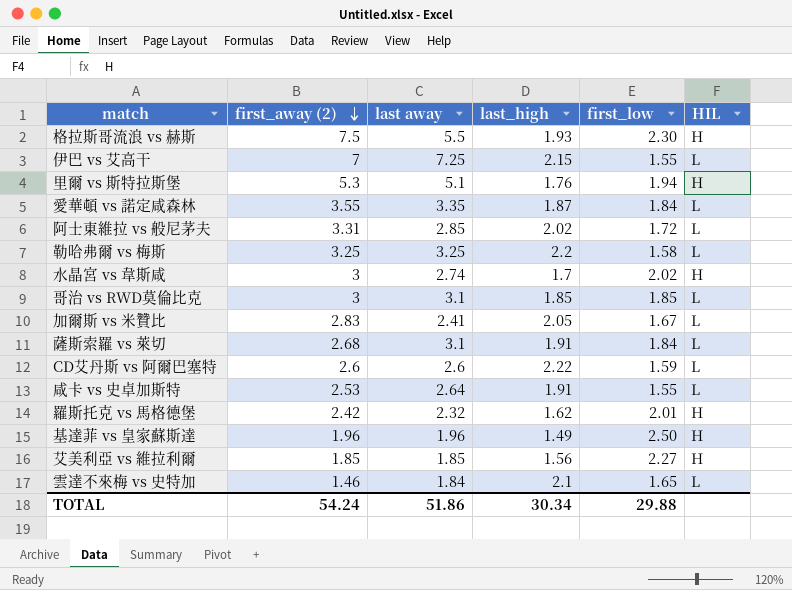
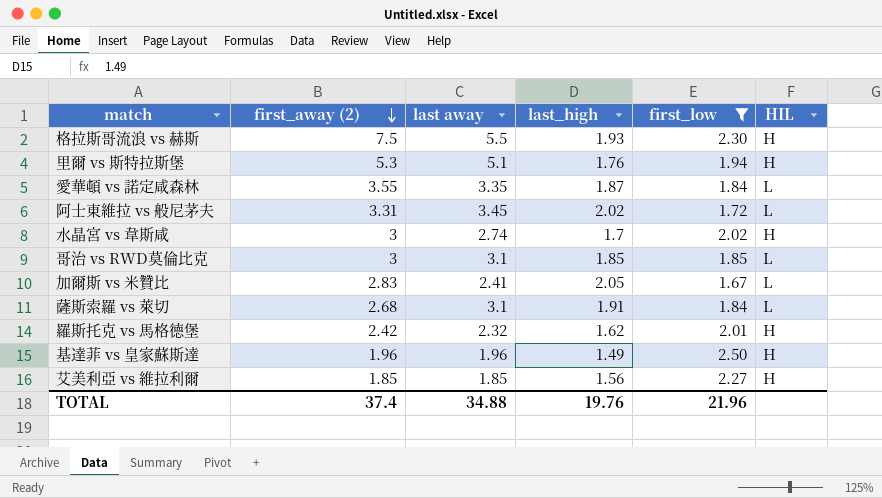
filter: none -> first_low >= 1.67
阿士東維拉 vs 般尼茅夫 | last away: 2.85 -> 3.45
TOTAL | first_away (2): 54.24 -> 37.4
TOTAL | last away: 51.86 -> 34.88
TOTAL | last_high: 30.34 -> 19.76
TOTAL | first_low: 29.88 -> 21.96

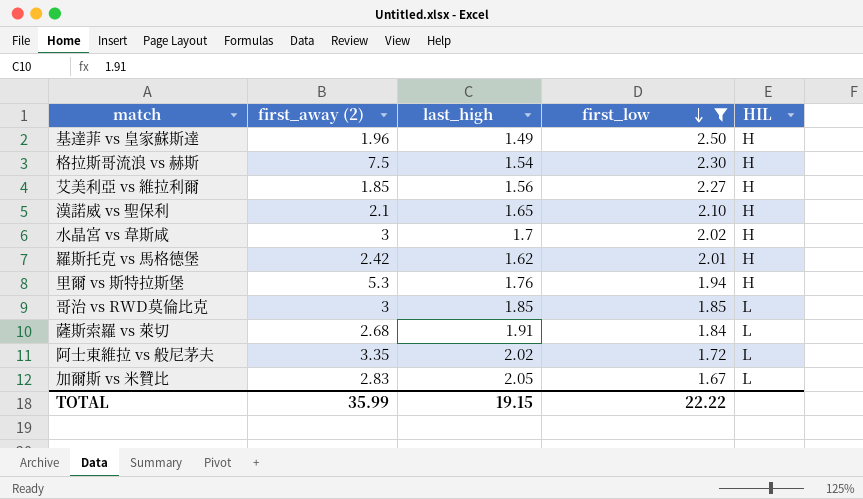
row order: first_away (2) descending -> first_low descending
column last away | position: 3 -> none
row 愛華頓 vs 諾定咸森林: 3.55 | 3.35 | 1.87 | 1.84 | L -> none
格拉斯哥流浪 vs 赫斯 | last_high: 1.93 -> 1.54
row 漢諾威 vs 聖保利: none -> 2.1 | 1.65 | 2.10 | H
阿士東維拉 vs 般尼茅夫 | first_away (2): 3.31 -> 3.35
TOTAL | first_away (2): 37.4 -> 35.99
TOTAL | last_high: 19.76 -> 19.15
TOTAL | first_low: 21.96 -> 22.22

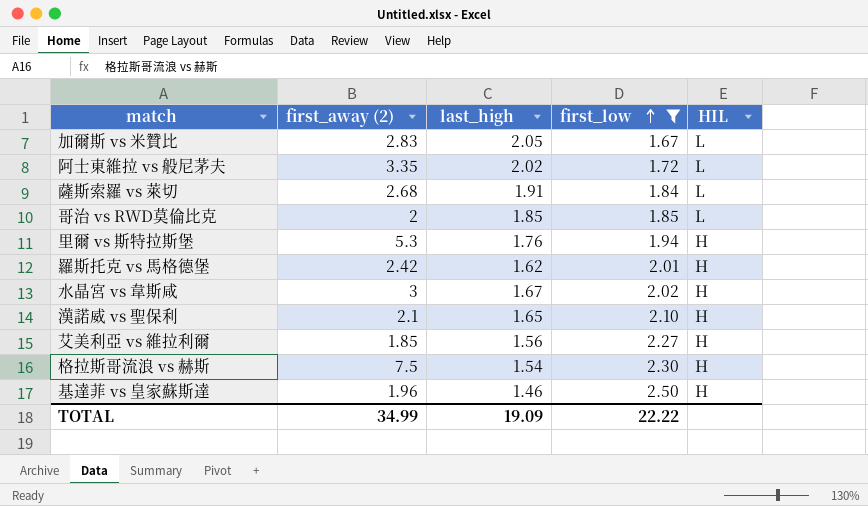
row order: first_low descending -> first_low ascending
哥治 vs RWD莫倫比克 | first_away (2): 3 -> 2
水晶宮 vs 韋斯咸 | last_high: 1.7 -> 1.67
基達菲 vs 皇家蘇斯達 | last_high: 1.49 -> 1.46
TOTAL | first_away (2): 35.99 -> 34.99
TOTAL | last_high: 19.15 -> 19.09

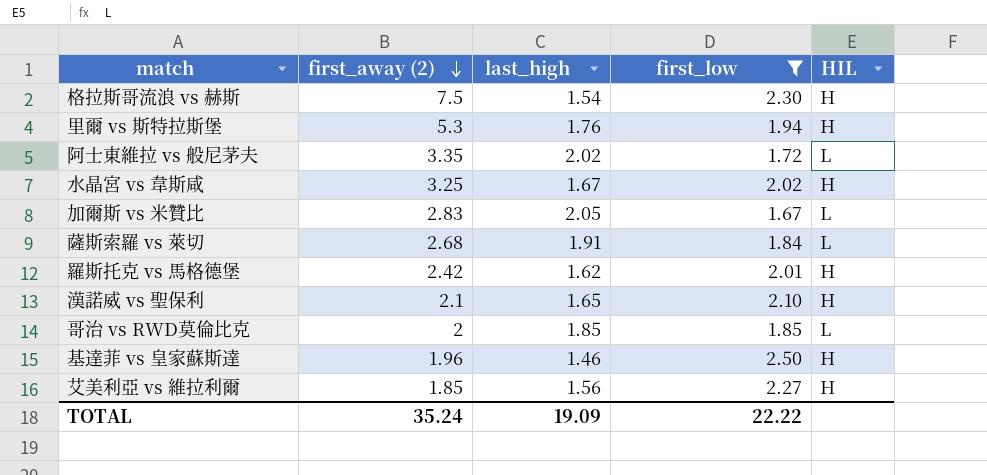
row order: first_low ascending -> first_away (2) descending
水晶宮 vs 韋斯咸 | first_away (2): 3 -> 3.25
TOTAL | first_away (2): 34.99 -> 35.24

